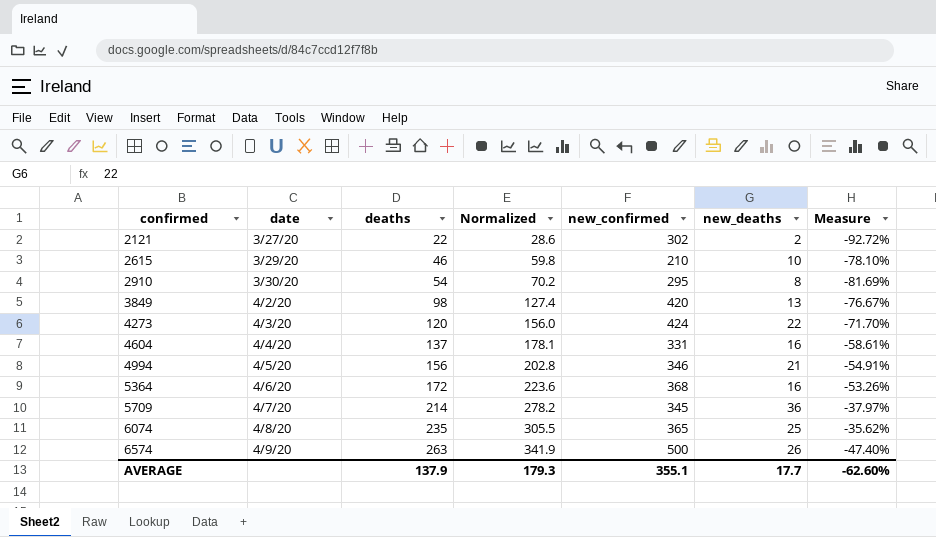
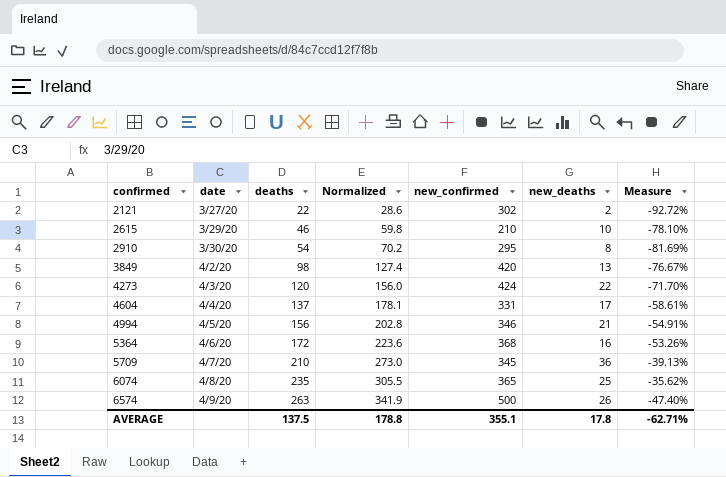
4604 | new_deaths: 16 -> 17
5709 | deaths: 214 -> 210
5709 | Normalized: 278.2 -> 273.0
5709 | Measure: -37.97% -> -39.13%
AVERAGE | deaths: 137.9 -> 137.5
AVERAGE | Normalized: 179.3 -> 178.8
AVERAGE | new_deaths: 17.7 -> 17.8
AVERAGE | Measure: -62.60% -> -62.71%

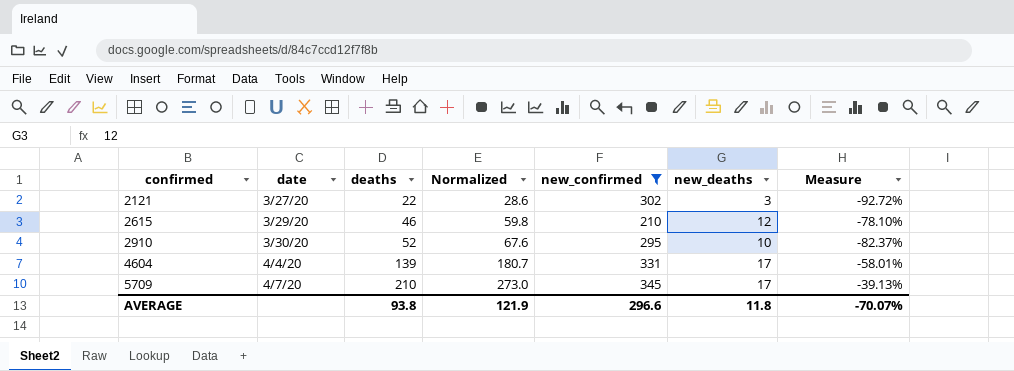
filter: none -> new_confirmed <= 345
2121 | new_deaths: 2 -> 3
2615 | new_deaths: 10 -> 12
2910 | deaths: 54 -> 52
2910 | Normalized: 70.2 -> 67.6
2910 | new_deaths: 8 -> 10
2910 | Measure: -81.69% -> -82.37%
4604 | deaths: 137 -> 139
4604 | Normalized: 178.1 -> 180.7
4604 | Measure: -58.61% -> -58.01%
5709 | new_deaths: 36 -> 17
AVERAGE | deaths: 137.5 -> 93.8
AVERAGE | Normalized: 178.8 -> 121.9
AVERAGE | new_confirmed: 355.1 -> 296.6
AVERAGE | new_deaths: 17.8 -> 11.8
AVERAGE | Measure: -62.71% -> -70.07%

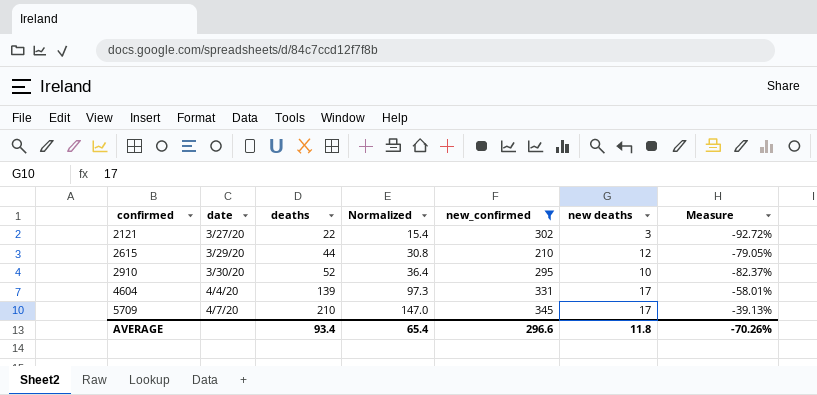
column Normalized | formula: [deaths] * 1.3 -> [deaths] * 0.7
column name: new_deaths -> new deaths
2615 | deaths: 46 -> 44
2615 | Measure: -78.10% -> -79.05%
AVERAGE | deaths: 93.8 -> 93.4
AVERAGE | Normalized: 121.9 -> 65.4
AVERAGE | Measure: -70.07% -> -70.26%

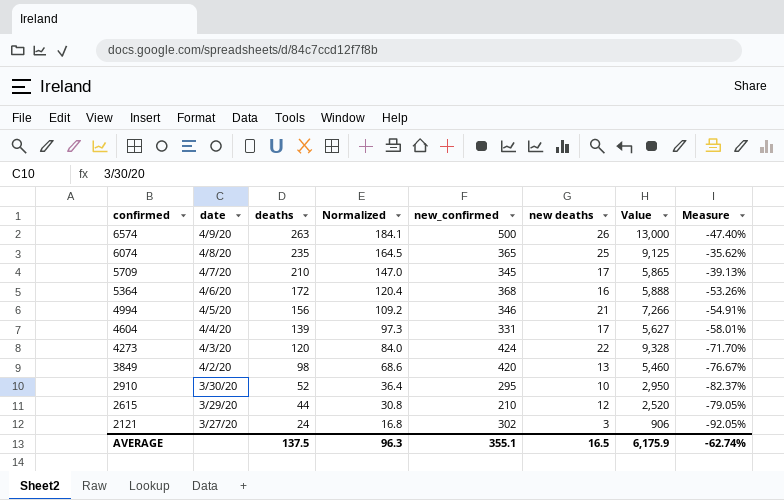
filter: new_confirmed <= 345 -> none
row order: confirmed ascending -> confirmed descending
column Value | formula: none -> [new_confirmed] * [new deaths]
2121 | deaths: 22 -> 24
2121 | Normalized: 15.4 -> 16.8
2121 | Measure: -92.72% -> -92.05%
AVERAGE | deaths: 93.4 -> 137.5
AVERAGE | Normalized: 65.4 -> 96.3
AVERAGE | new_confirmed: 296.6 -> 355.1
AVERAGE | new deaths: 11.8 -> 16.5
AVERAGE | Measure: -70.26% -> -62.74%

